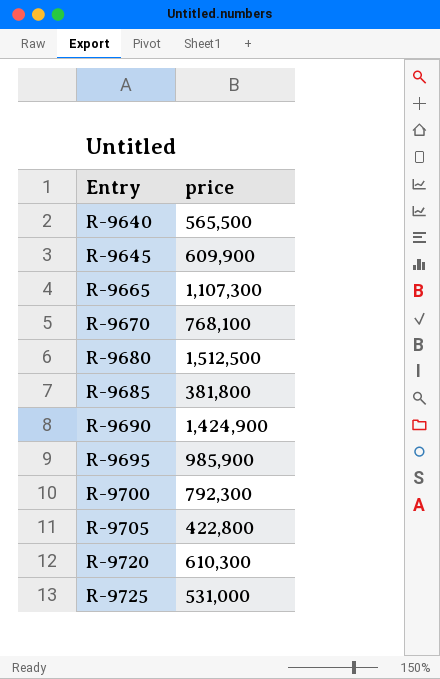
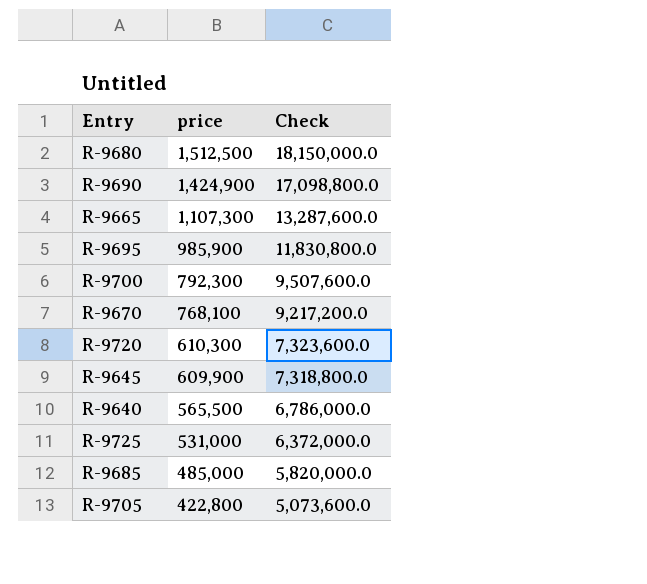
row order: Entry ascending -> price descending
column Check | formula: none -> [price] * 12
R-9685 | price: 381,800 -> 485,000

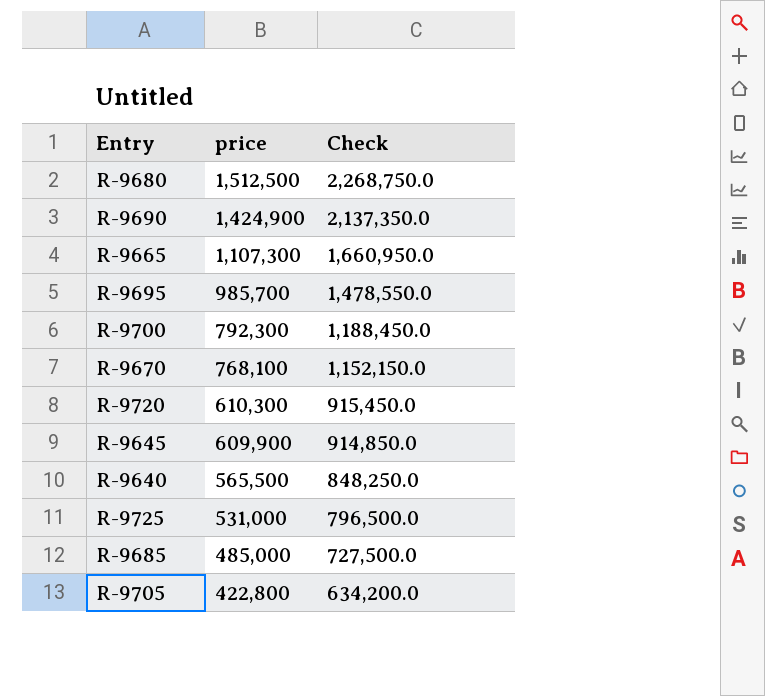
column Check | formula: [price] * 12 -> [price] * 1.5
R-9695 | price: 985,900 -> 985,700

